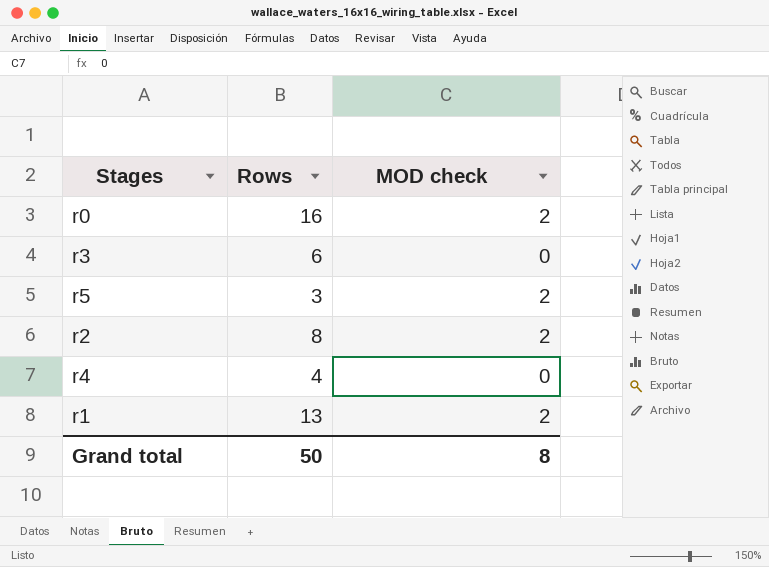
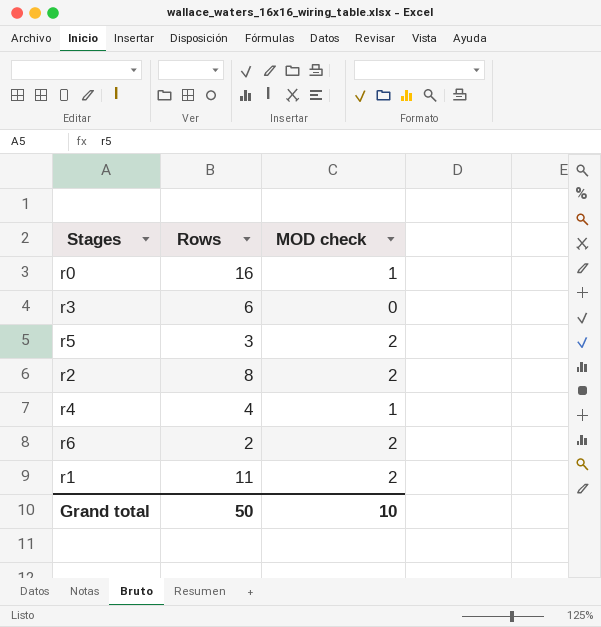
r0 | MOD check: 2 -> 1
r4 | MOD check: 0 -> 1
row r6: none -> 2 | 2
r1 | Rows: 13 -> 11
Grand total | MOD check: 8 -> 10

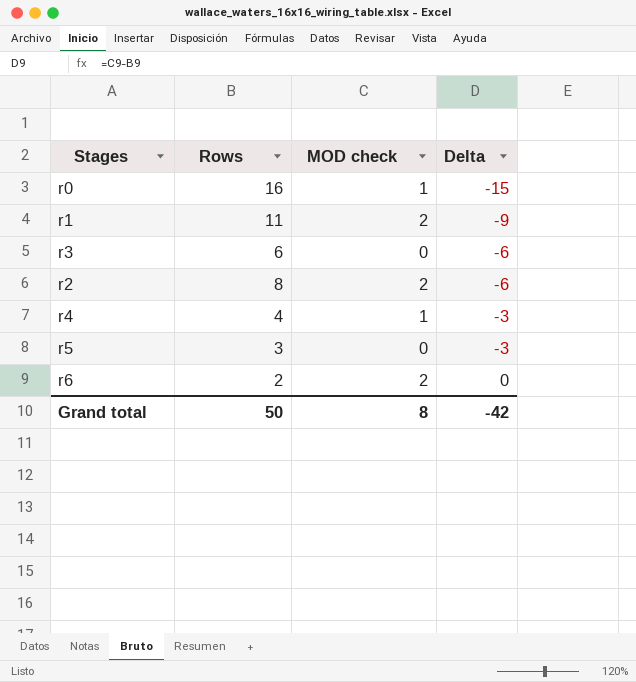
row order: none -> Delta ascending
column Delta | formula: none -> [MOD check] - [Rows]
r5 | MOD check: 2 -> 0
Grand total | MOD check: 10 -> 8

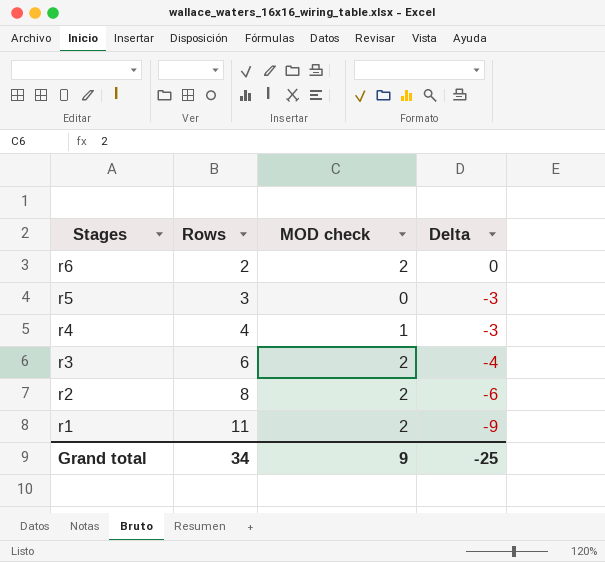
row order: Delta ascending -> Stages descending
row r0: 16 | 1 | -15 -> none
r3 | MOD check: 0 -> 2
r3 | Delta: -6 -> -4
Grand total | Rows: 50 -> 34
Grand total | MOD check: 8 -> 9
Grand total | Delta: -42 -> -25

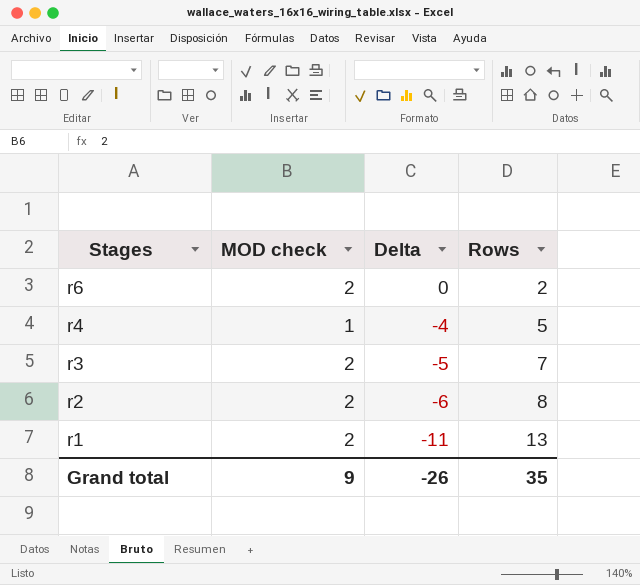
column Rows | position: 2 -> 4
row r5: 3 | 0 | -3 -> none
r4 | Delta: -3 -> -4
r4 | Rows: 4 -> 5
r3 | Delta: -4 -> -5
r3 | Rows: 6 -> 7
r1 | Delta: -9 -> -11
r1 | Rows: 11 -> 13
Grand total | Delta: -25 -> -26
Grand total | Rows: 34 -> 35

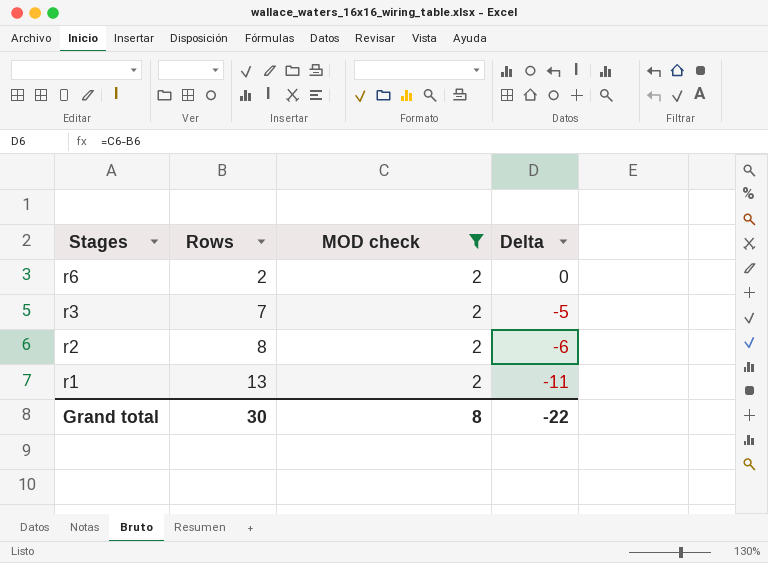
filter: none -> MOD check = 2
column Rows | position: 4 -> 2
Grand total | Rows: 35 -> 30
Grand total | MOD check: 9 -> 8
Grand total | Delta: -26 -> -22

